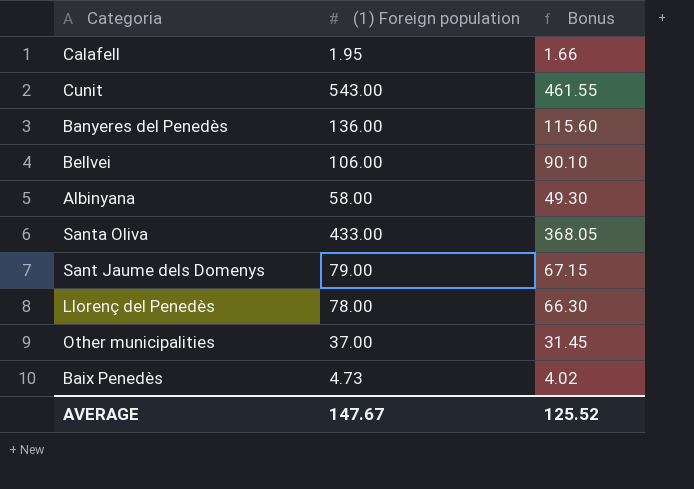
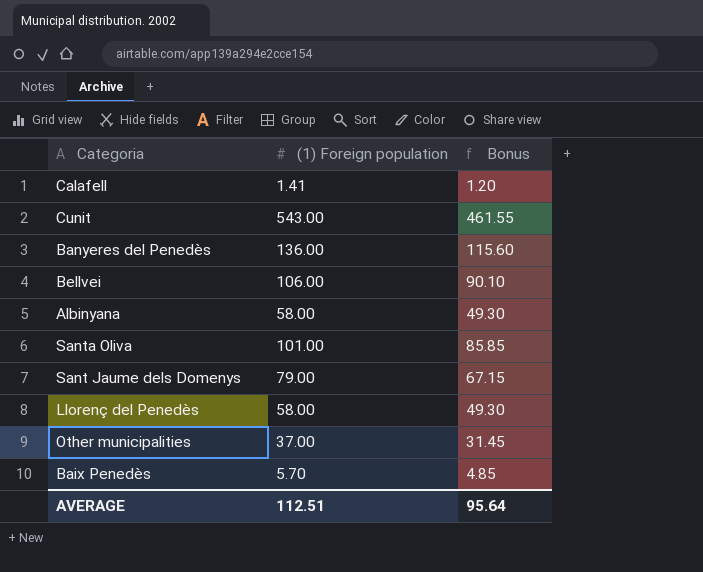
Calafell | (1) Foreign population: 1.95 -> 1.41
Calafell | Bonus: 1.66 -> 1.20
Santa Oliva | (1) Foreign population: 433.00 -> 101.00
Santa Oliva | Bonus: 368.05 -> 85.85
Llorenç del Penedès | (1) Foreign population: 78.00 -> 58.00
Llorenç del Penedès | Bonus: 66.30 -> 49.30
Baix Penedès | (1) Foreign population: 4.73 -> 5.70
Baix Penedès | Bonus: 4.02 -> 4.85
AVERAGE | (1) Foreign population: 147.67 -> 112.51
AVERAGE | Bonus: 125.52 -> 95.64

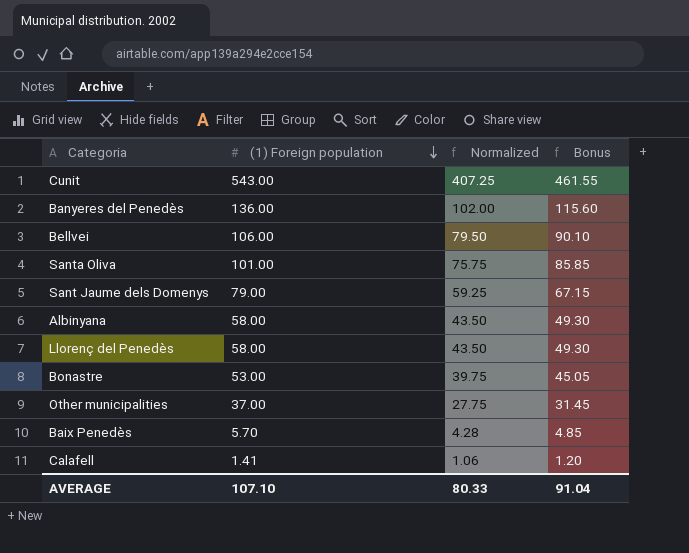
row order: none -> (1) Foreign population descending
column Normalized | formula: none -> [(1) Foreign population] * 0.75
row Bonastre: none -> 53.00 | 39.75 | 45.05
AVERAGE | (1) Foreign population: 112.51 -> 107.10
AVERAGE | Bonus: 95.64 -> 91.04

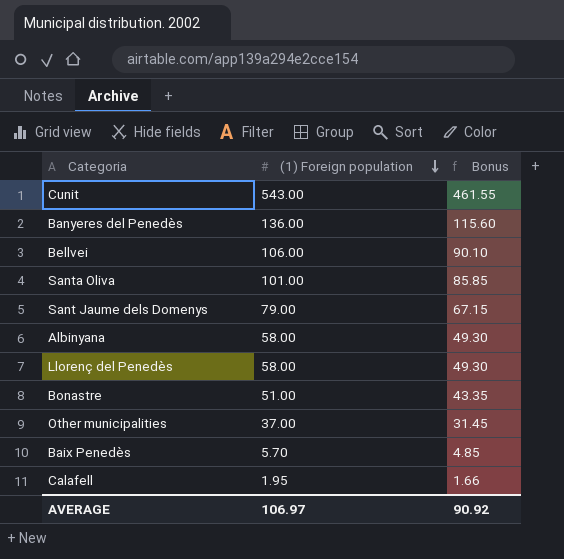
column Normalized | formula: [(1) Foreign population] * 0.75 -> none
Bonastre | (1) Foreign population: 53.00 -> 51.00
Bonastre | Bonus: 45.05 -> 43.35
Calafell | (1) Foreign population: 1.41 -> 1.95
Calafell | Bonus: 1.20 -> 1.66
AVERAGE | (1) Foreign population: 107.10 -> 106.97
AVERAGE | Bonus: 91.04 -> 90.92

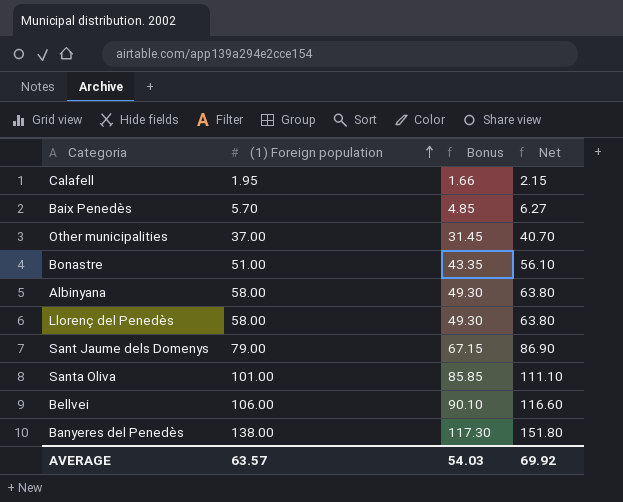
row order: (1) Foreign population descending -> (1) Foreign population ascending
column Net | formula: none -> [(1) Foreign population] * 1.1
row Cunit: 543.00 | 461.55 -> none
Banyeres del Penedès | (1) Foreign population: 136.00 -> 138.00
Banyeres del Penedès | Bonus: 115.60 -> 117.30
AVERAGE | (1) Foreign population: 106.97 -> 63.57
AVERAGE | Bonus: 90.92 -> 54.03

